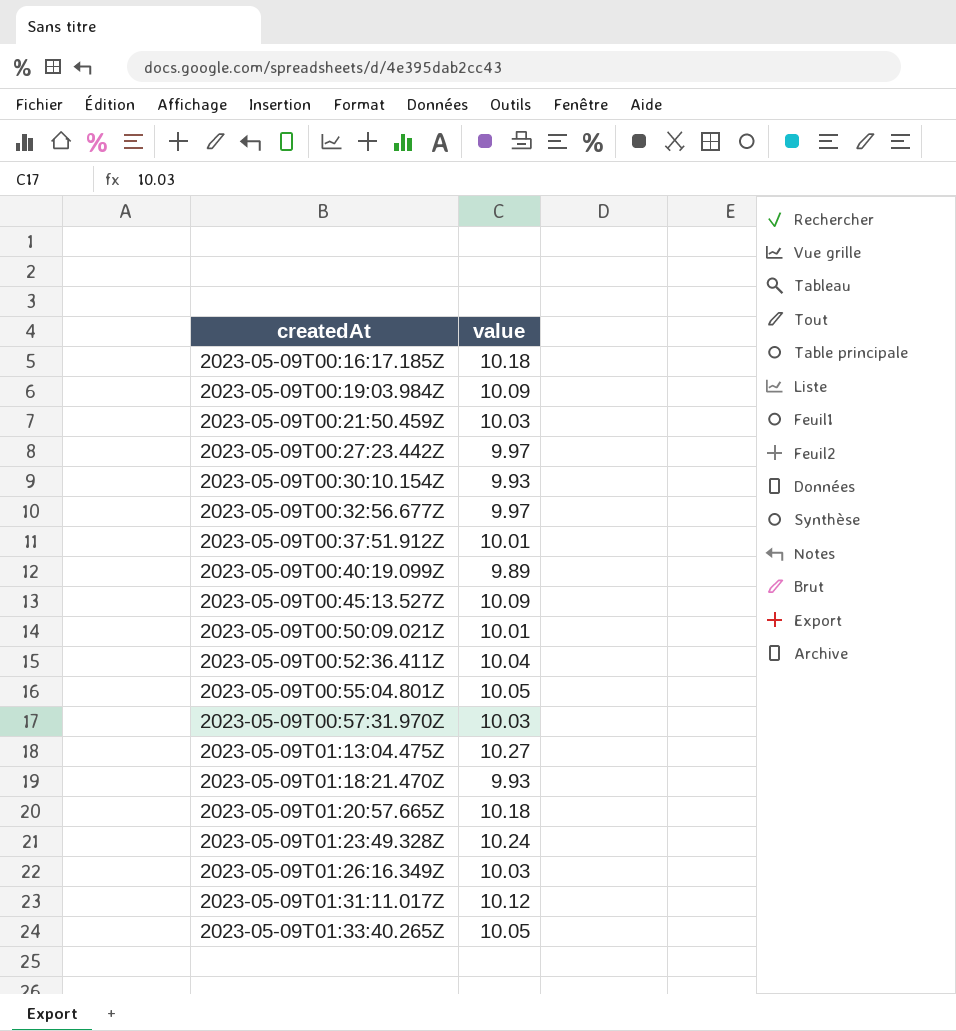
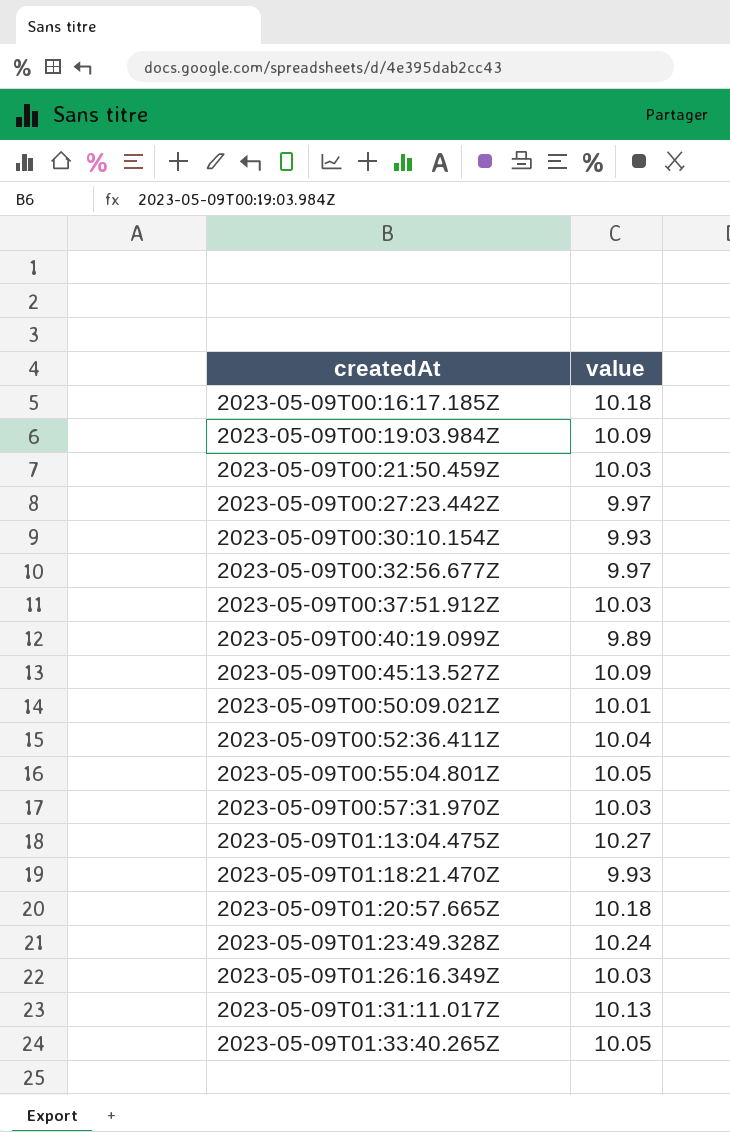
2023-05-09T00:37:51.912Z | value: 10.01 -> 10.03
2023-05-09T01:31:11.017Z | value: 10.12 -> 10.13

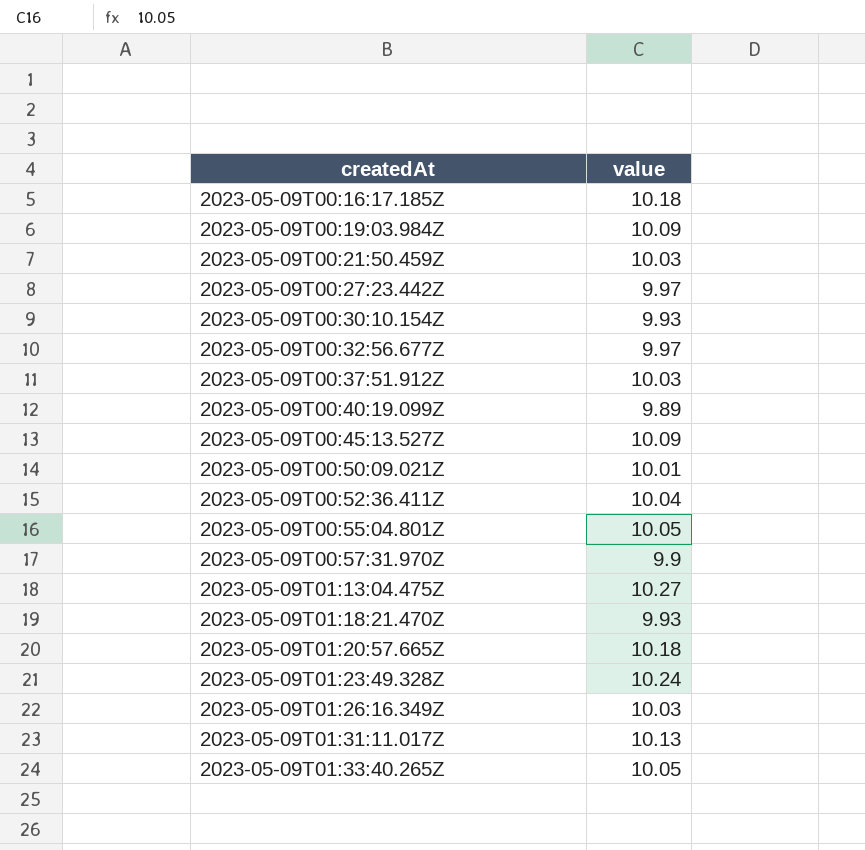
2023-05-09T00:57:31.970Z | value: 10.03 -> 9.9

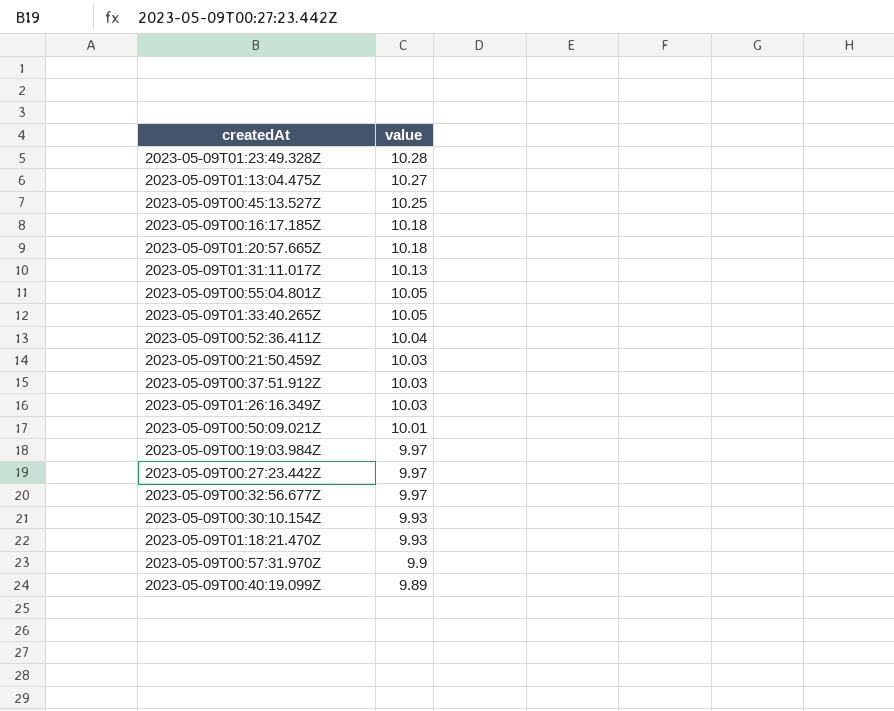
row order: createdAt ascending -> value descending
2023-05-09T01:23:49.328Z | value: 10.24 -> 10.28
2023-05-09T00:45:13.527Z | value: 10.09 -> 10.25
2023-05-09T00:19:03.984Z | value: 10.09 -> 9.97

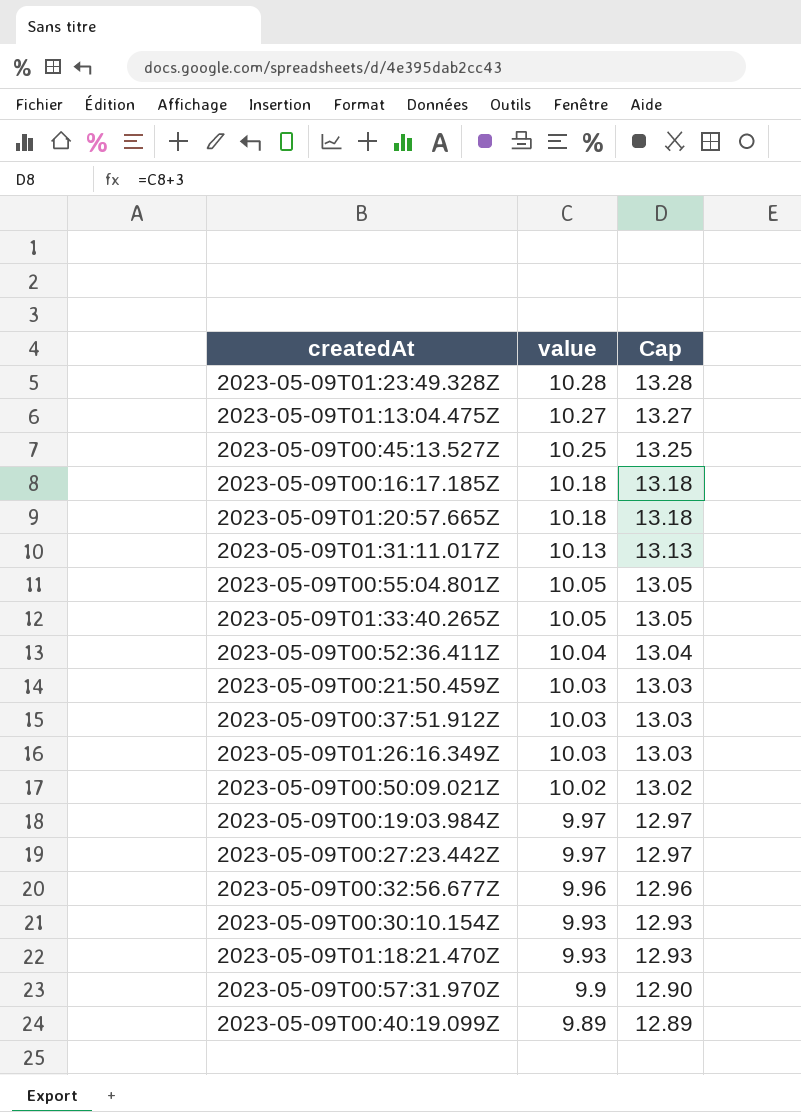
column Cap | formula: none -> [value] + 3
2023-05-09T00:50:09.021Z | value: 10.01 -> 10.02
2023-05-09T00:32:56.677Z | value: 9.97 -> 9.96

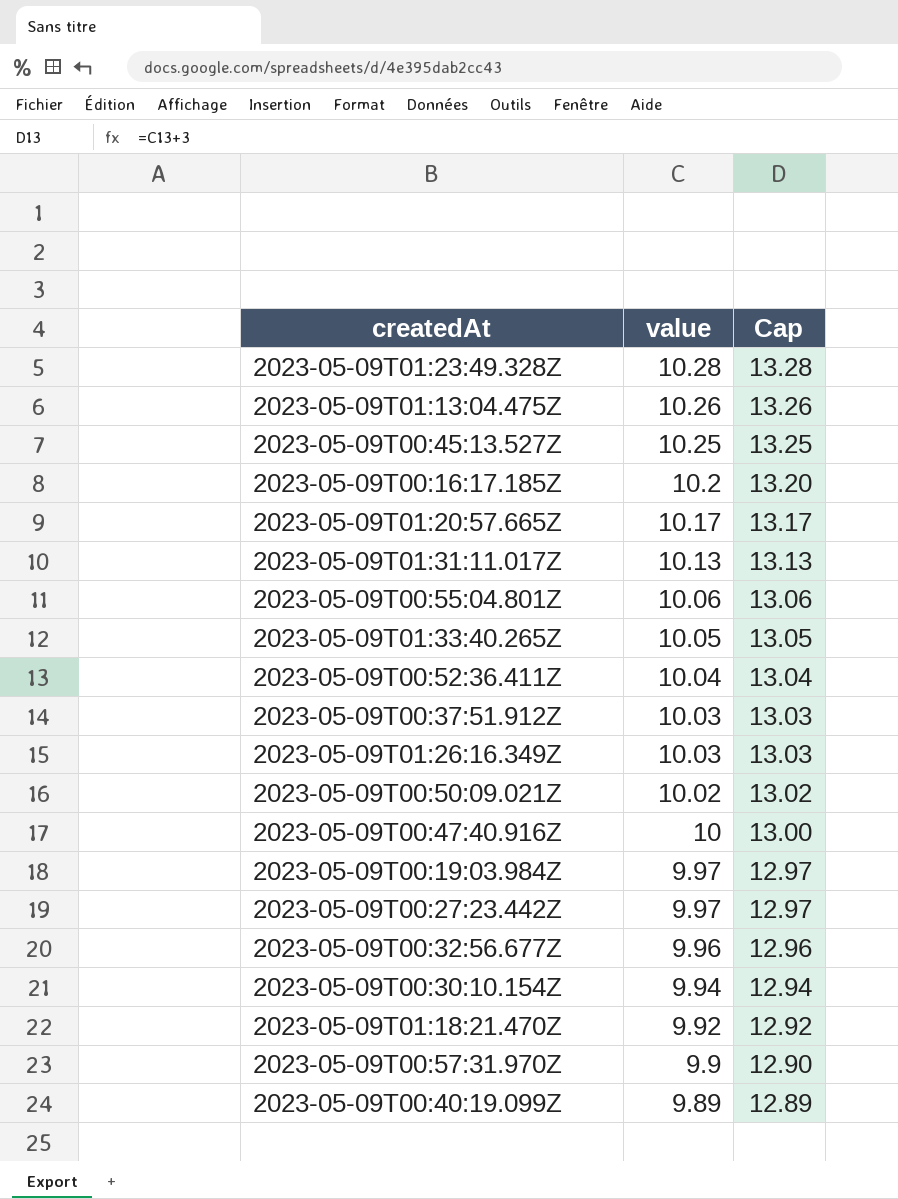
row 2023-05-09T00:21:50.459Z: 10.03 | 13.03 -> none
2023-05-09T01:13:04.475Z | value: 10.27 -> 10.26
2023-05-09T01:13:04.475Z | Cap: 13.27 -> 13.26
2023-05-09T00:16:17.185Z | value: 10.18 -> 10.2
2023-05-09T00:16:17.185Z | Cap: 13.18 -> 13.20
2023-05-09T01:20:57.665Z | value: 10.18 -> 10.17
2023-05-09T01:20:57.665Z | Cap: 13.18 -> 13.17
2023-05-09T00:55:04.801Z | value: 10.05 -> 10.06
2023-05-09T00:55:04.801Z | Cap: 13.05 -> 13.06
row 2023-05-09T00:47:40.916Z: none -> 10 | 13.00
2023-05-09T00:30:10.154Z | value: 9.93 -> 9.94
2023-05-09T00:30:10.154Z | Cap: 12.93 -> 12.94
2023-05-09T01:18:21.470Z | value: 9.93 -> 9.92
2023-05-09T01:18:21.470Z | Cap: 12.93 -> 12.92

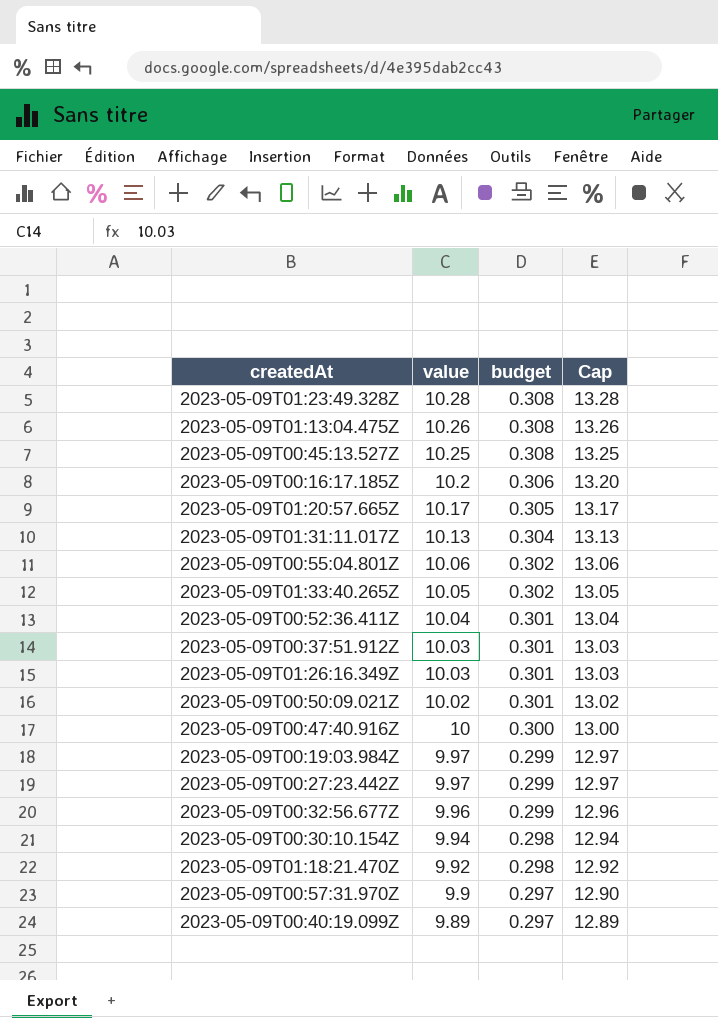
column budget | formula: none -> [value] * 0.03

